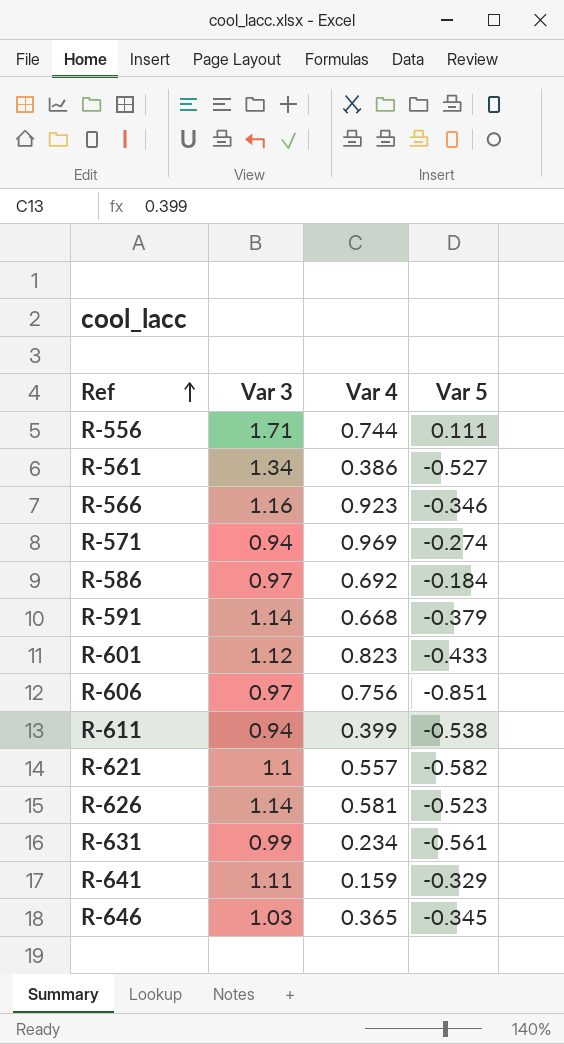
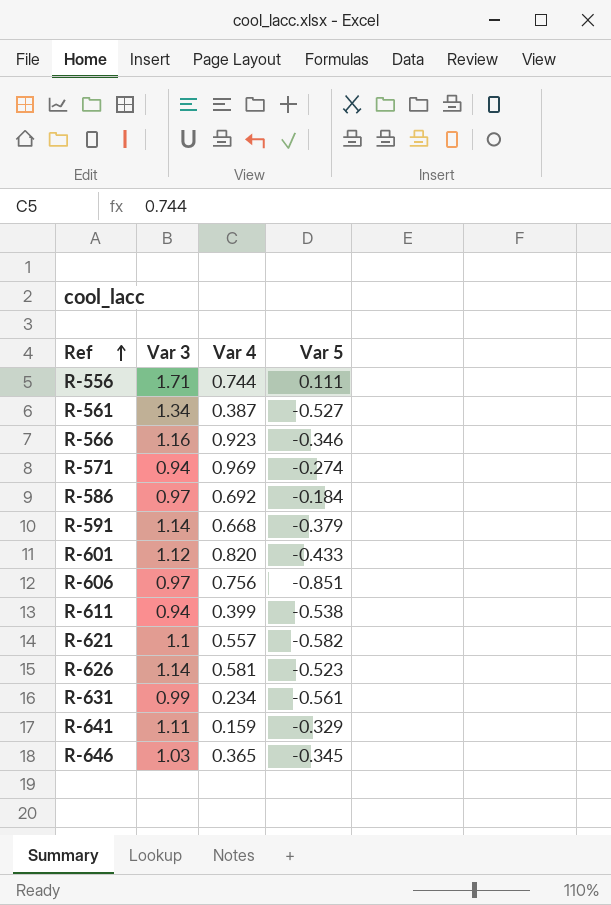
R-561 | Var 4: 0.386 -> 0.387
R-601 | Var 4: 0.823 -> 0.820

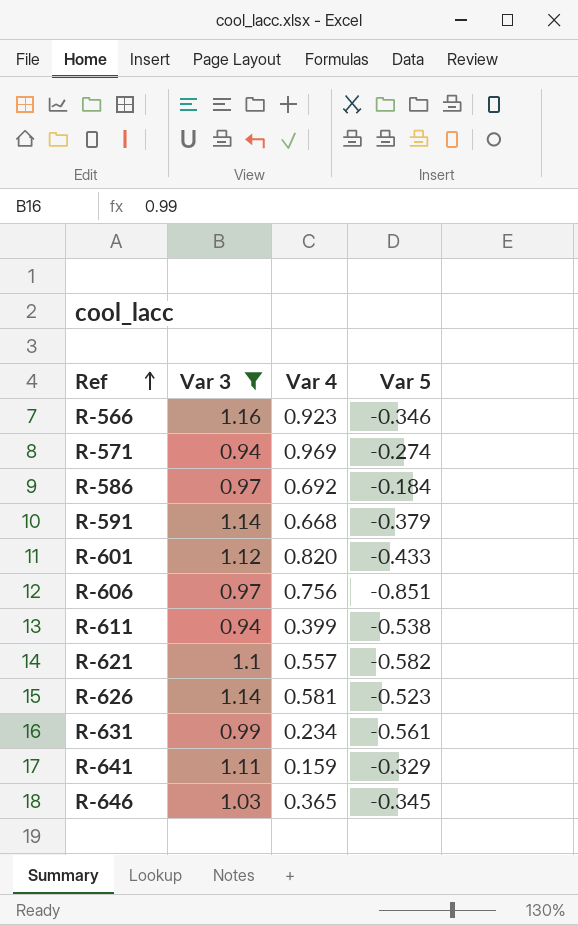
filter: none -> Var 3 <= 1.16

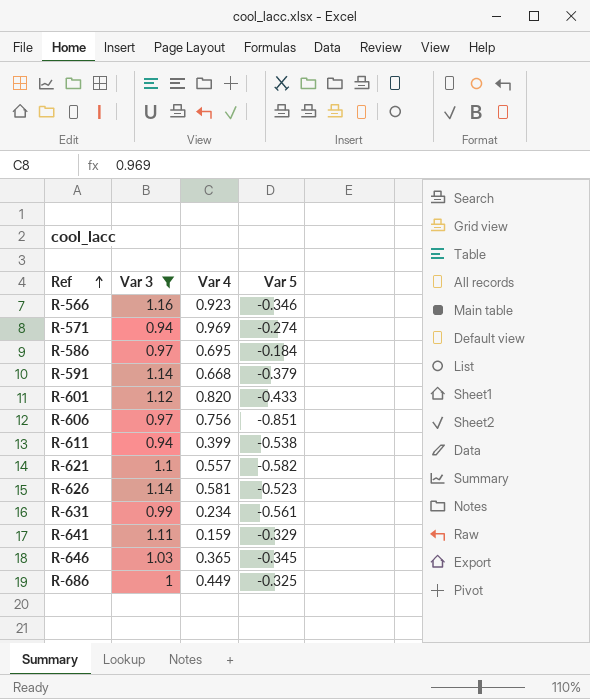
R-586 | Var 4: 0.692 -> 0.695
row R-686: none -> 1 | 0.449 | -0.325

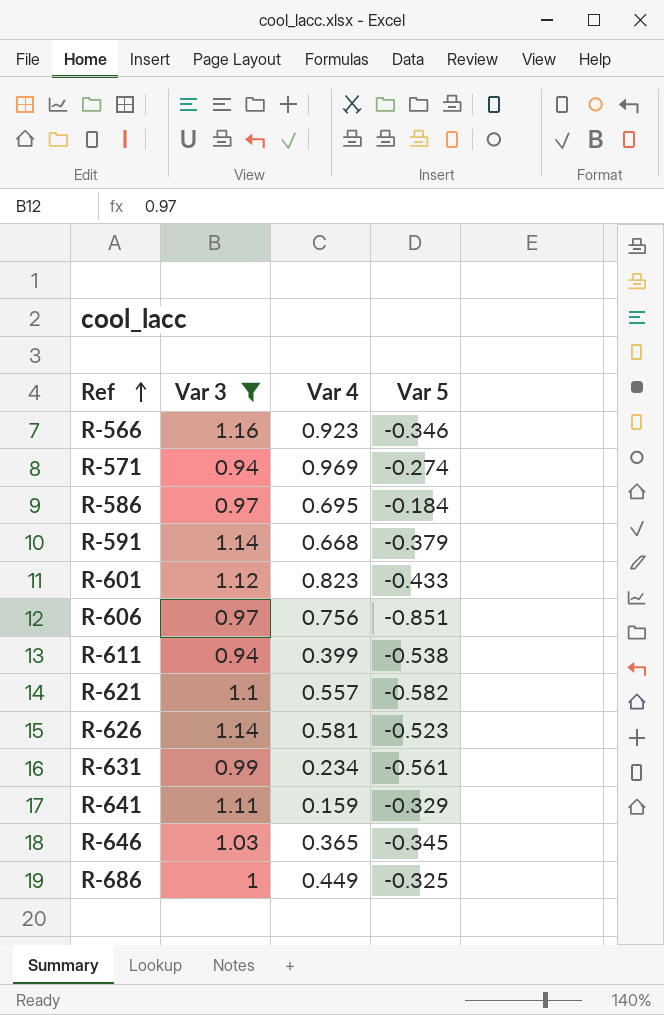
R-601 | Var 4: 0.820 -> 0.823

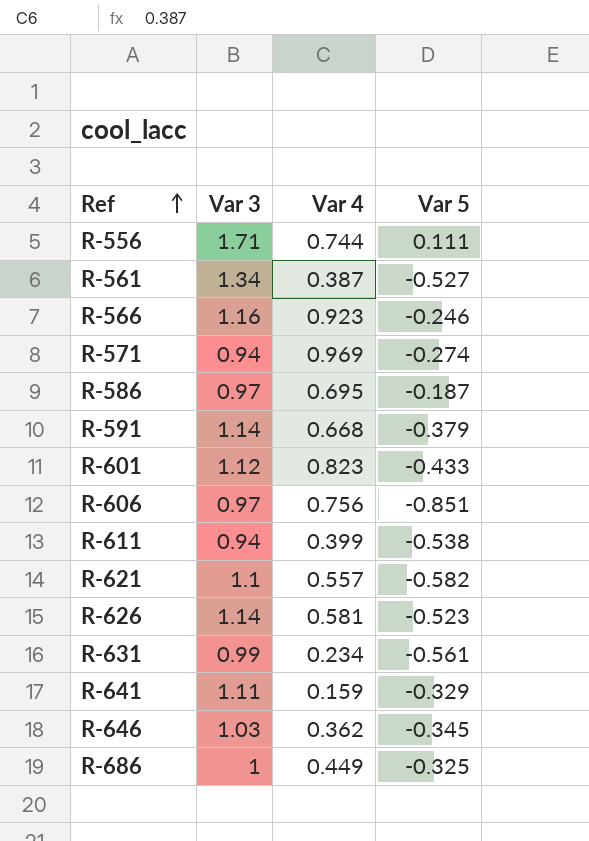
filter: Var 3 <= 1.16 -> none
R-566 | Var 5: -0.346 -> -0.246
R-586 | Var 5: -0.184 -> -0.187
R-646 | Var 4: 0.365 -> 0.362

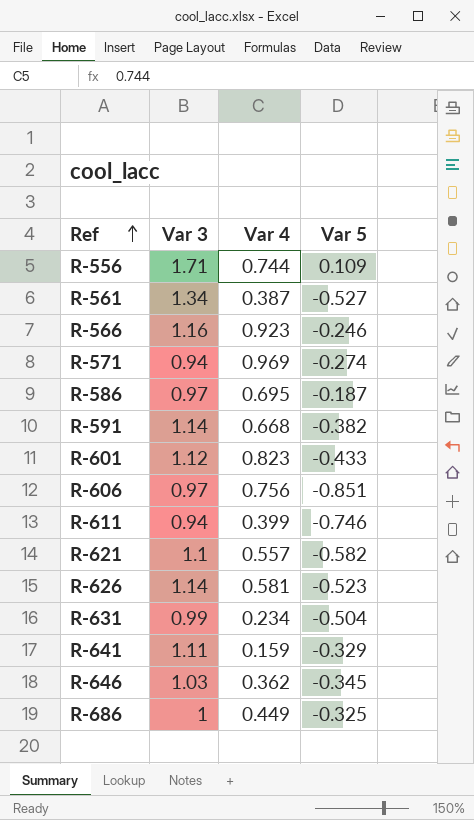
R-556 | Var 5: 0.111 -> 0.109
R-591 | Var 5: -0.379 -> -0.382
R-611 | Var 5: -0.538 -> -0.746
R-631 | Var 5: -0.561 -> -0.504

